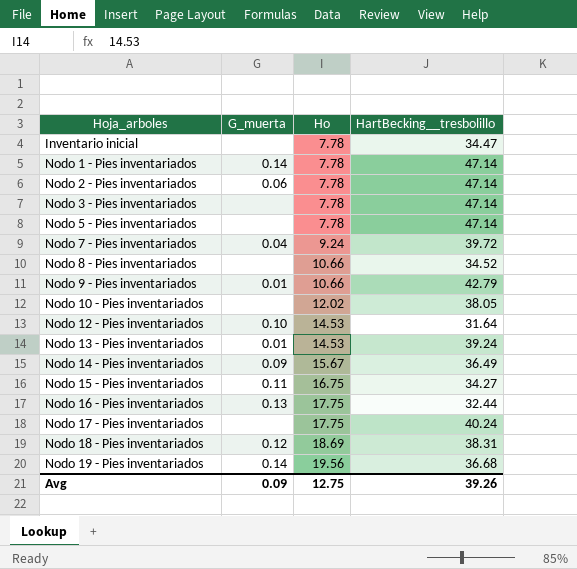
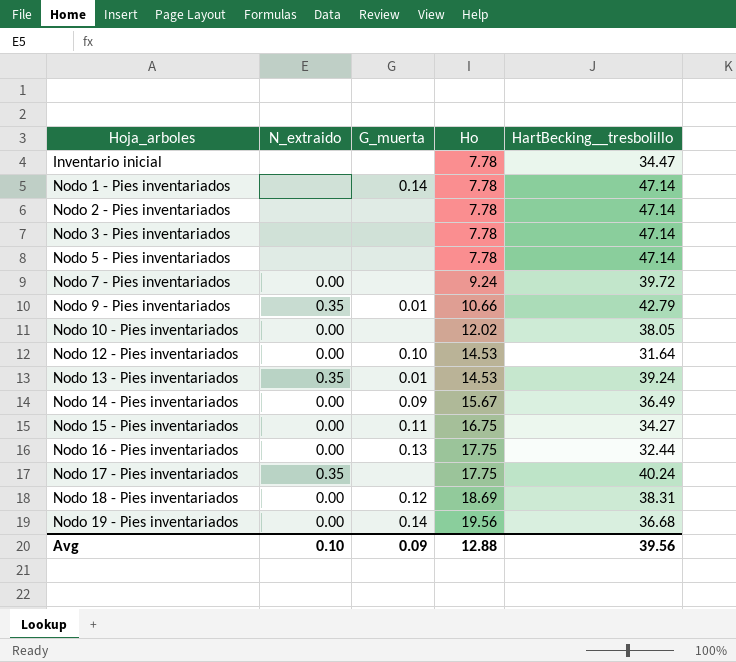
column N_extraido | position: none -> 2
row Nodo 8 - Pies inventariados: none | 10.66 | 34.52 -> none
Nodo 2 - Pies inventariados | G_muerta: 0.06 -> none
Nodo 7 - Pies inventariados | G_muerta: 0.04 -> none
Avg | Ho: 12.75 -> 12.88
Avg | HartBecking__tresbolillo: 39.26 -> 39.56

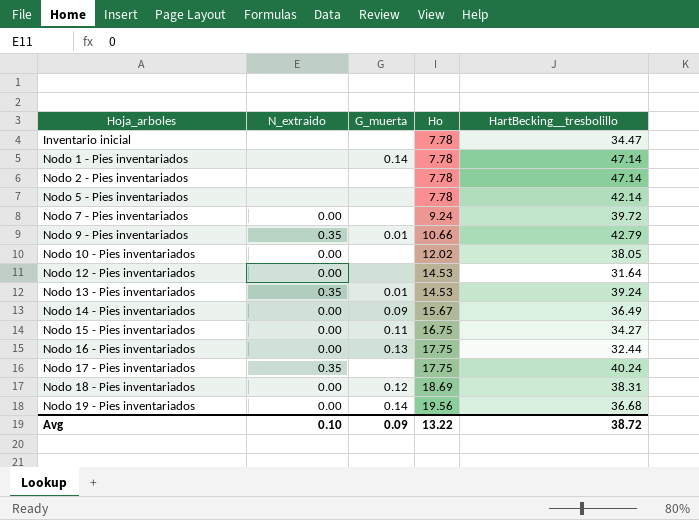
row Nodo 3 - Pies inventariados: none | none | 7.78 | 47.14 -> none
Nodo 5 - Pies inventariados | HartBecking__tresbolillo: 47.14 -> 42.14
Nodo 12 - Pies inventariados | G_muerta: 0.10 -> none
Avg | Ho: 12.88 -> 13.22
Avg | HartBecking__tresbolillo: 39.56 -> 38.72

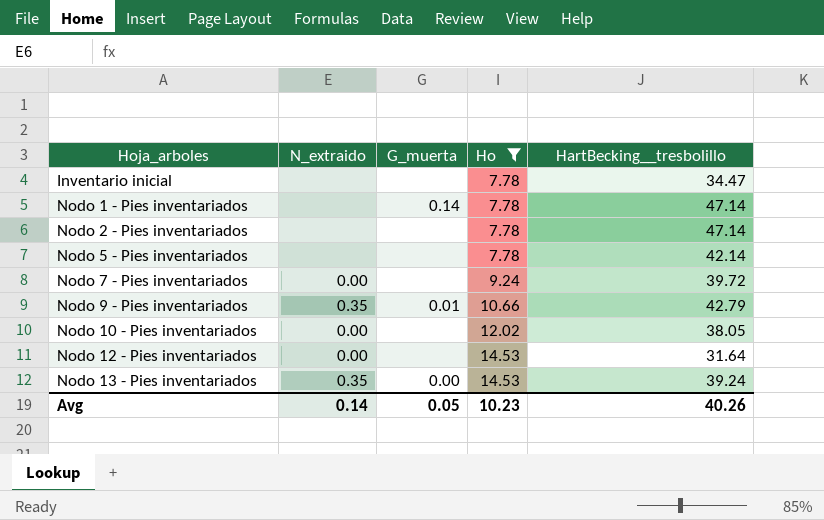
filter: none -> Ho <= 14.53
Nodo 13 - Pies inventariados | G_muerta: 0.01 -> 0.00
Avg | N_extraido: 0.10 -> 0.14
Avg | G_muerta: 0.09 -> 0.05
Avg | Ho: 13.22 -> 10.23
Avg | HartBecking__tresbolillo: 38.72 -> 40.26

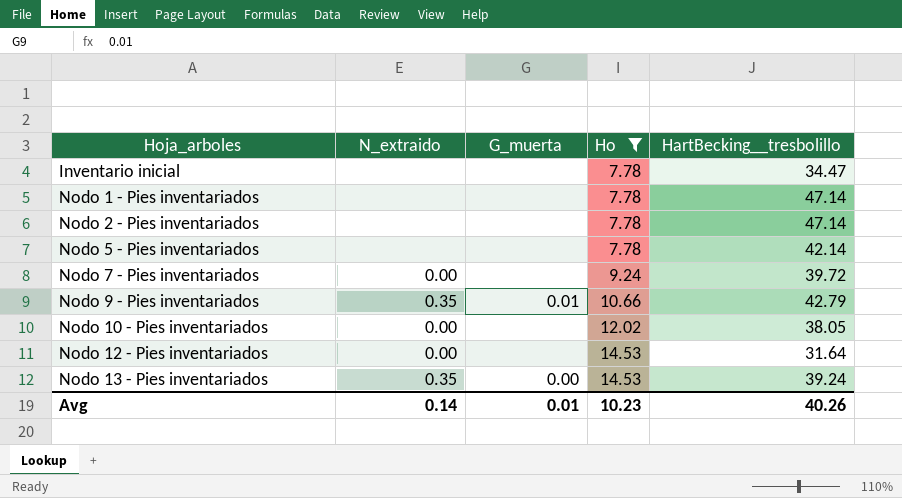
Nodo 1 - Pies inventariados | G_muerta: 0.14 -> none
Avg | G_muerta: 0.05 -> 0.01

